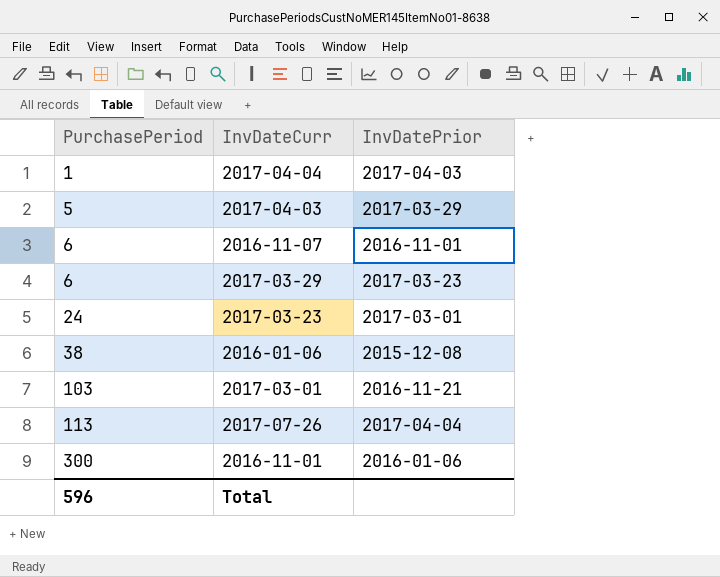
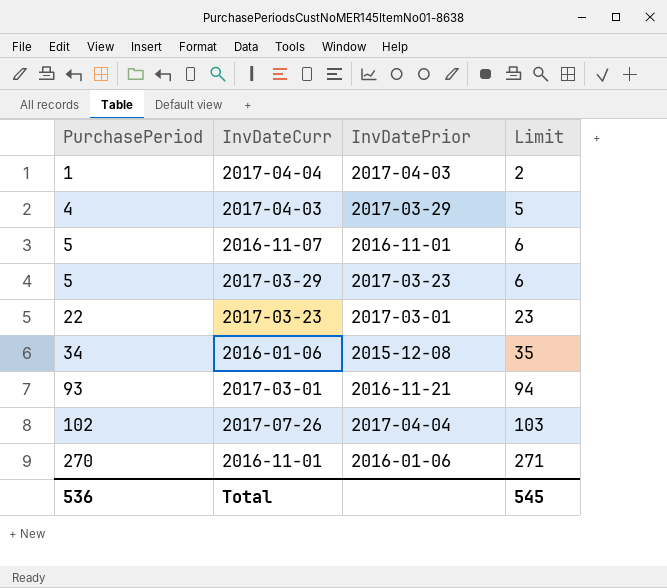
column Limit | formula: none -> [PurchasePeriod] + 1
2017-04-03 | PurchasePeriod: 5 -> 4
2016-11-07 | PurchasePeriod: 6 -> 5
2017-03-29 | PurchasePeriod: 6 -> 5
2017-03-23 | PurchasePeriod: 24 -> 22
2016-01-06 | PurchasePeriod: 38 -> 34
2017-03-01 | PurchasePeriod: 103 -> 93
2017-07-26 | PurchasePeriod: 113 -> 102
2016-11-01 | PurchasePeriod: 300 -> 270
Total | PurchasePeriod: 596 -> 536

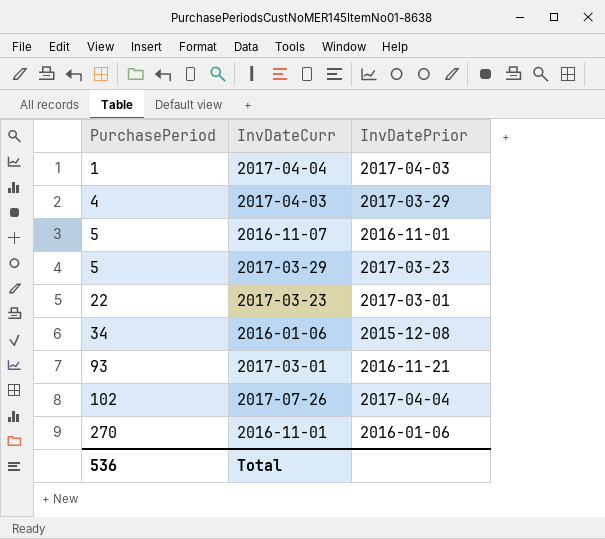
column Limit | formula: [PurchasePeriod] + 1 -> none

